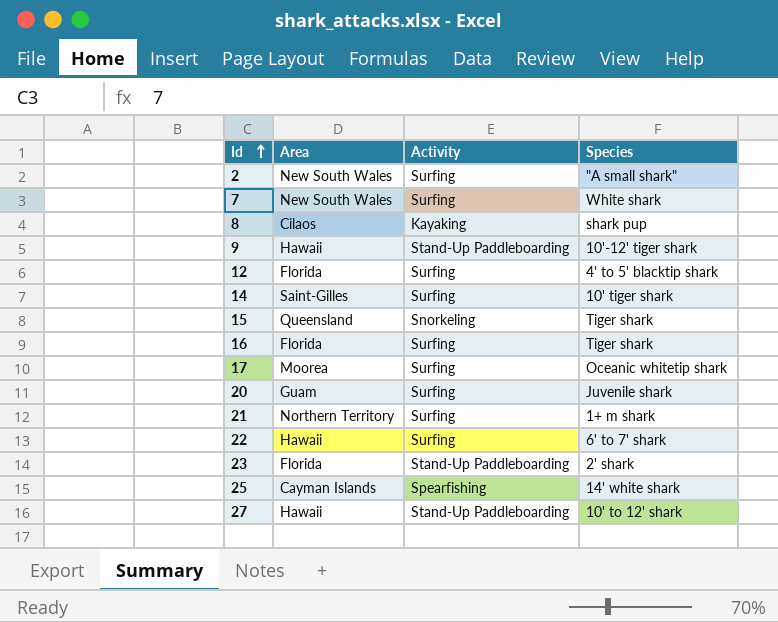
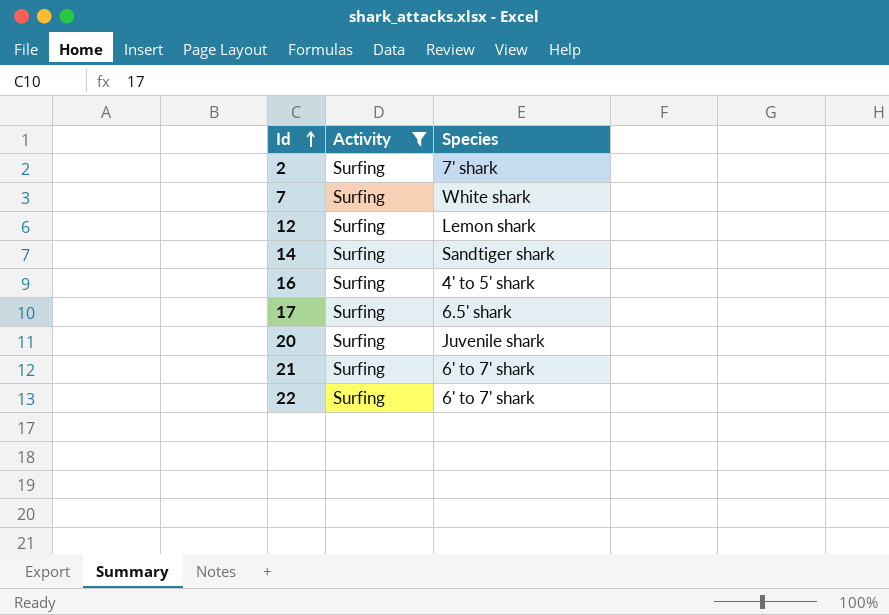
filter: none -> Activity = Surfing
column Area | position: 2 -> none
2 | Species: "A small shark" -> 7' shark
12 | Species: 4' to 5' blacktip shark -> Lemon shark
14 | Species: 10' tiger shark -> Sandtiger shark
16 | Species: Tiger shark -> 4' to 5' shark
17 | Species: Oceanic whitetip shark -> 6.5' shark
21 | Species: 1+ m shark -> 6' to 7' shark

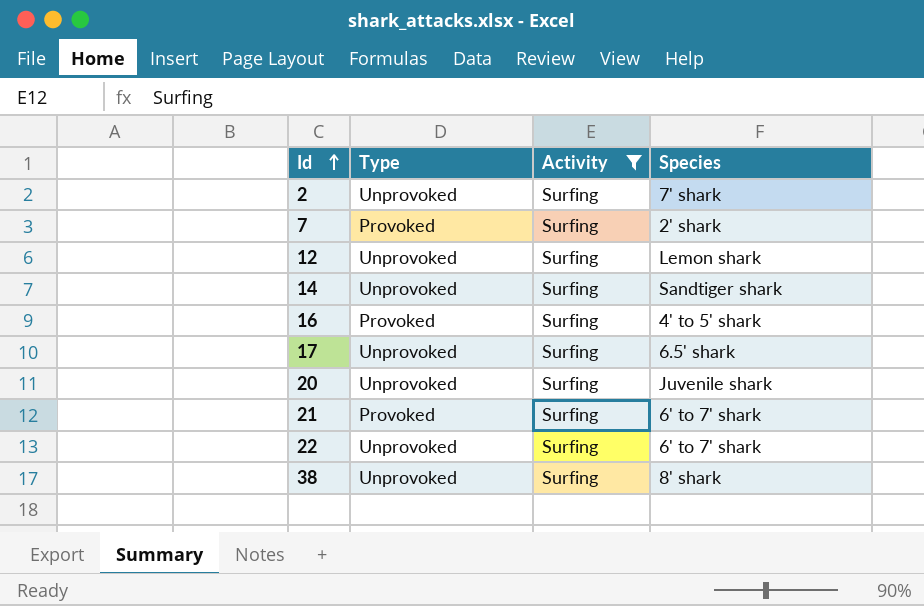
column Type | position: none -> 2
7 | Species: White shark -> 2' shark
row 38: none -> Unprovoked | Surfing | 8' shark

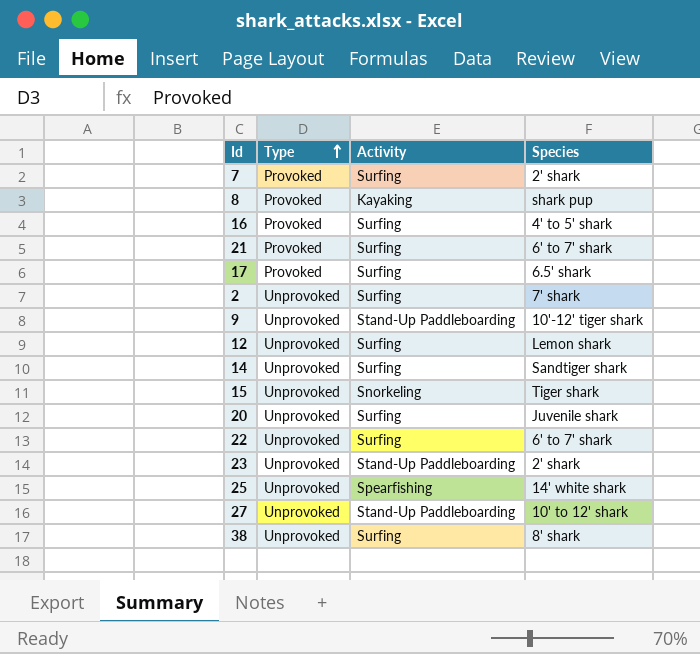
filter: Activity = Surfing -> none
row order: Id ascending -> Type ascending
17 | Type: Unprovoked -> Provoked

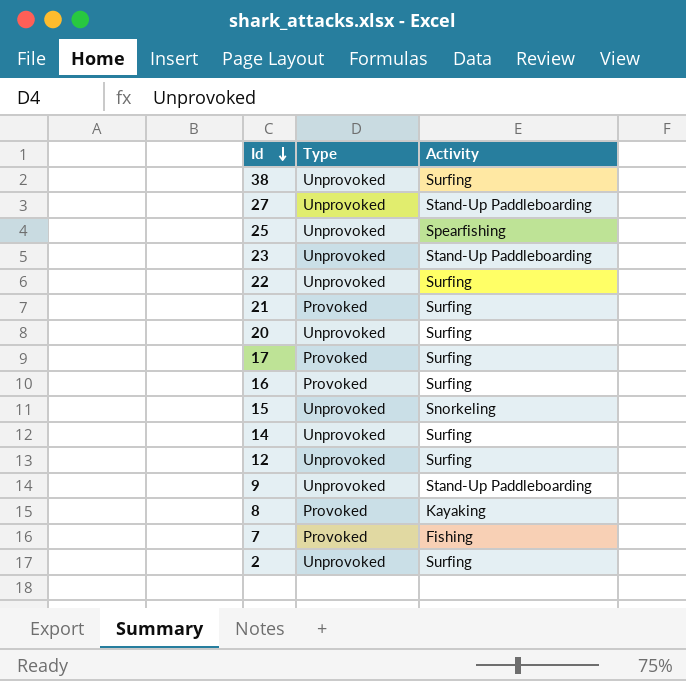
row order: Type ascending -> Id descending
column Species | position: 4 -> none
7 | Activity: Surfing -> Fishing

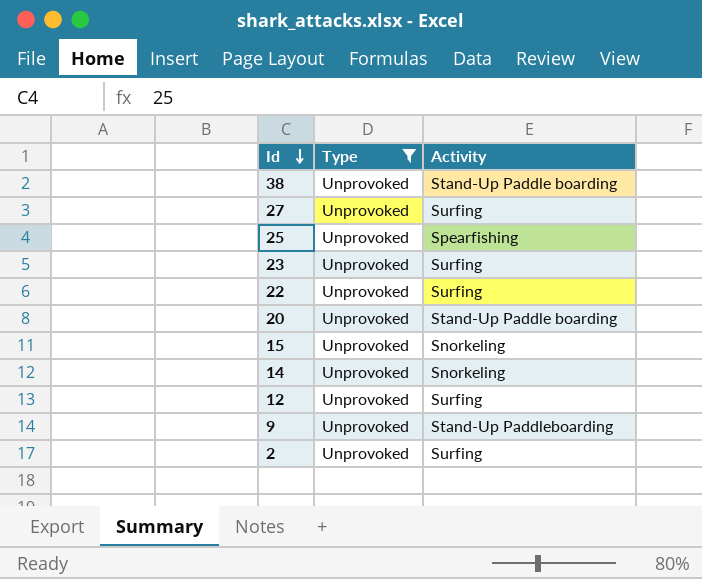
filter: none -> Type = Unprovoked
38 | Activity: Surfing -> Stand-Up Paddle boarding
27 | Activity: Stand-Up Paddleboarding -> Surfing
23 | Activity: Stand-Up Paddleboarding -> Surfing
20 | Activity: Surfing -> Stand-Up Paddle boarding
14 | Activity: Surfing -> Snorkeling

